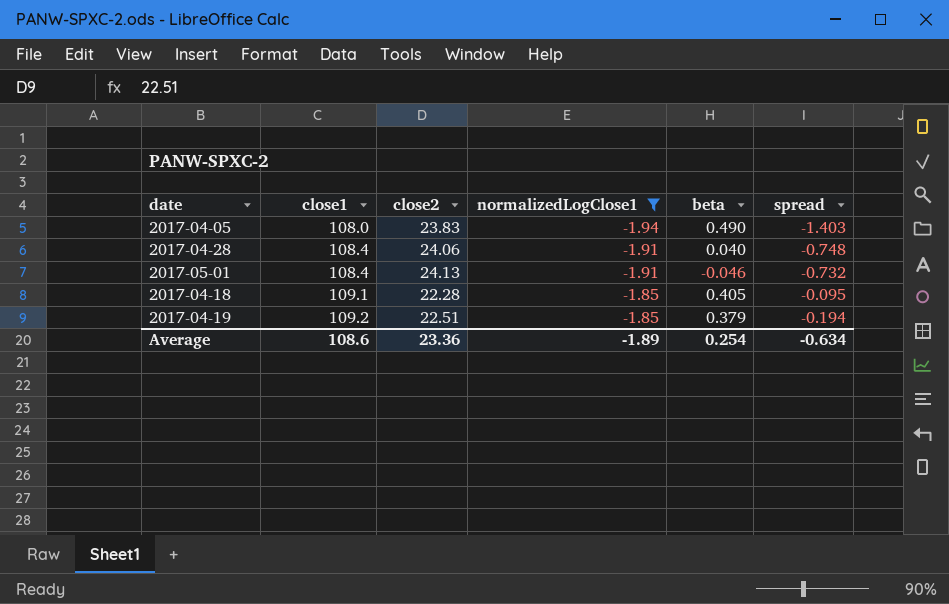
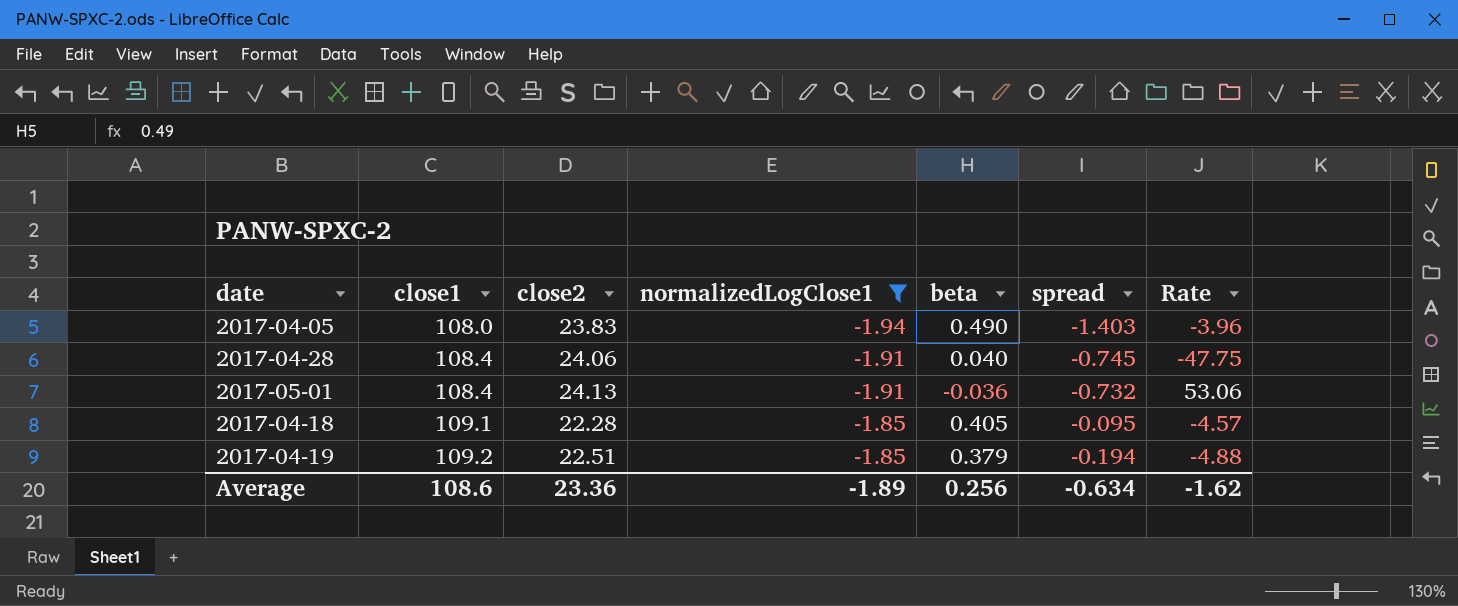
column Rate | formula: none -> [normalizedLogClose1] / [beta]
2017-04-28 | spread: -0.748 -> -0.745
2017-05-01 | beta: -0.046 -> -0.036
Average | beta: 0.254 -> 0.256

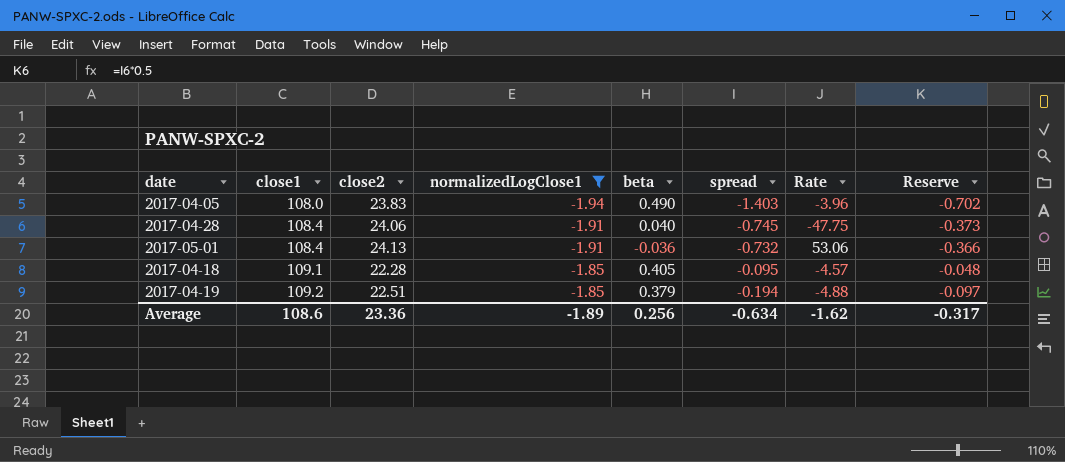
column Reserve | formula: none -> [spread] * 0.5

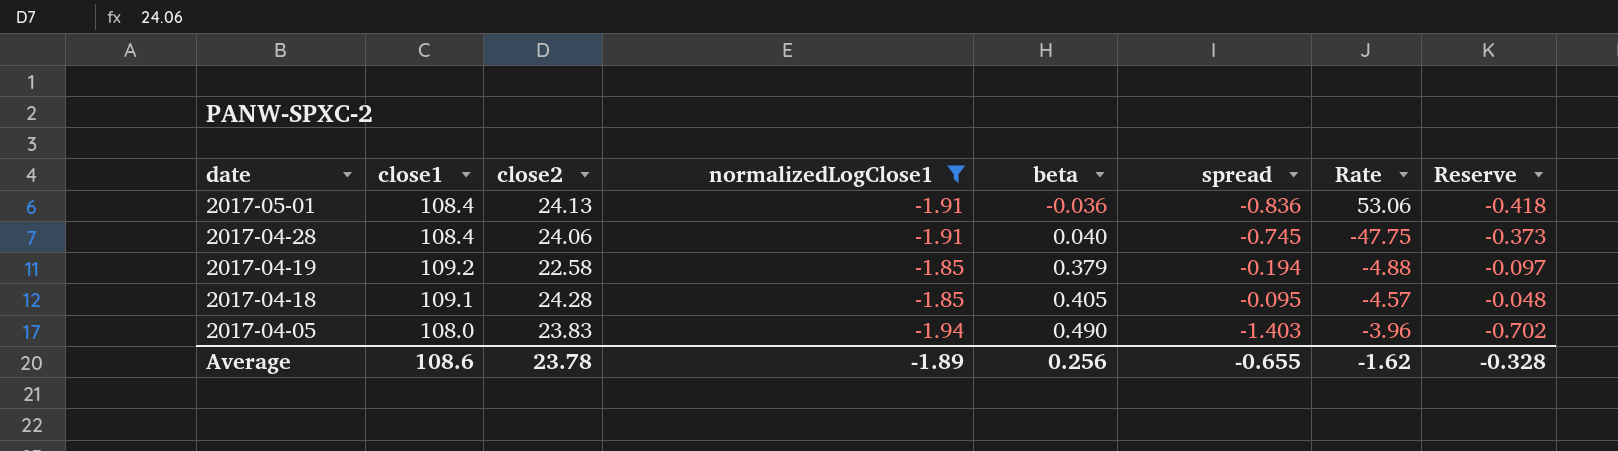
row order: close1 ascending -> date descending
2017-05-01 | spread: -0.732 -> -0.836
2017-05-01 | Reserve: -0.366 -> -0.418
2017-04-19 | close2: 22.51 -> 22.58
2017-04-18 | close2: 22.28 -> 24.28
Average | close2: 23.36 -> 23.78
Average | spread: -0.634 -> -0.655
Average | Reserve: -0.317 -> -0.328

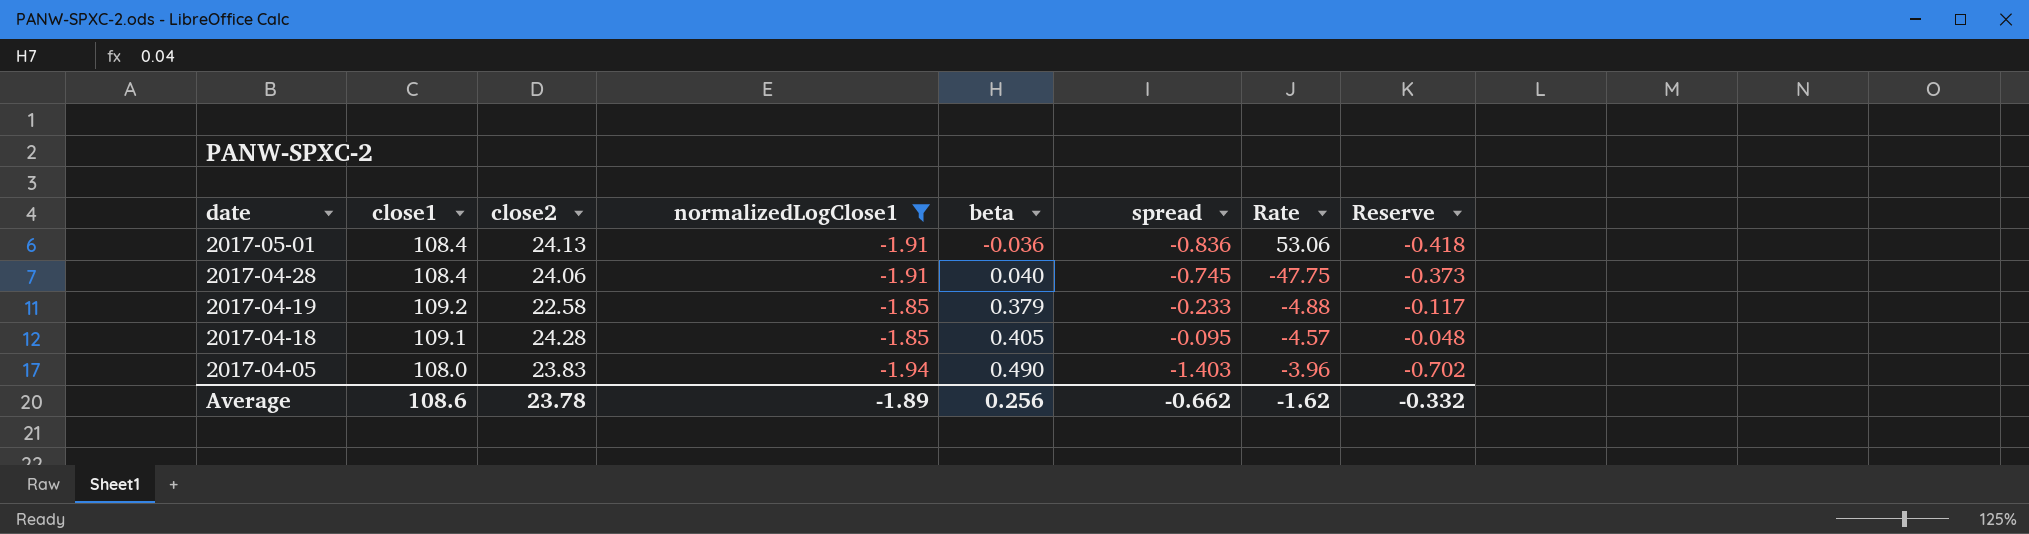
2017-04-19 | spread: -0.194 -> -0.233
2017-04-19 | Reserve: -0.097 -> -0.117
Average | spread: -0.655 -> -0.662
Average | Reserve: -0.328 -> -0.332

